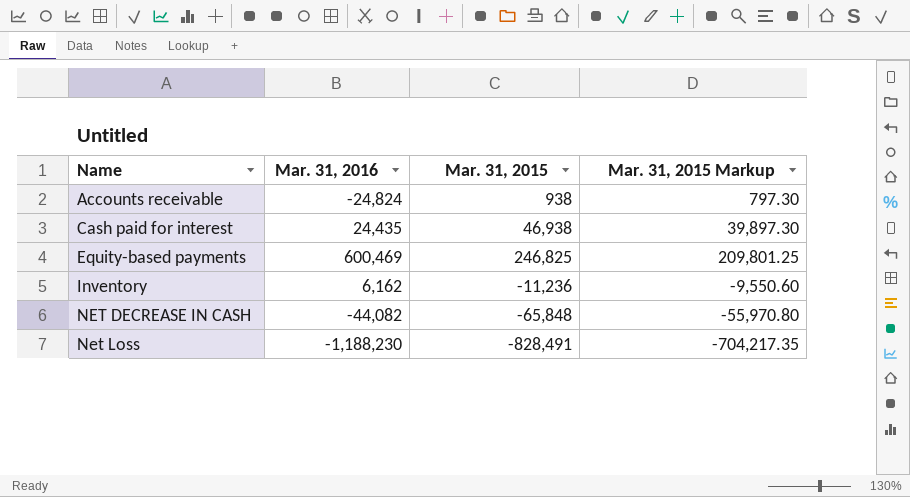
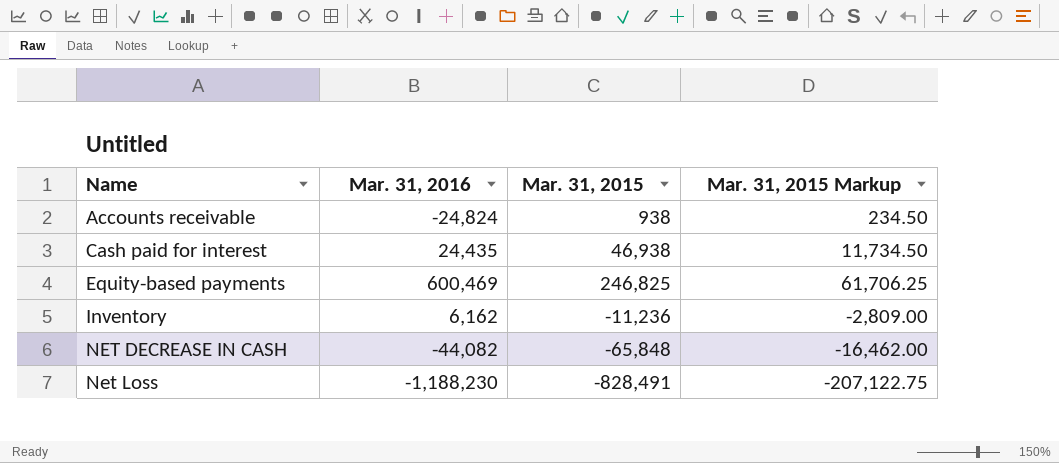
column Mar. 31, 2015 Markup | formula: [Mar. 31, 2015] * 0.85 -> [Mar. 31, 2015] * 0.25

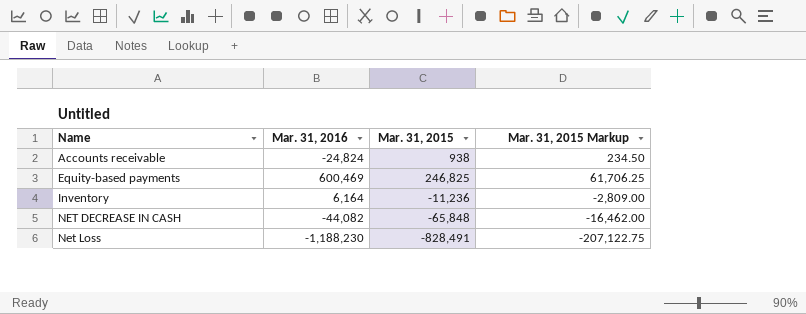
row Cash paid for interest: 24,435 | 46,938 | 11,734.50 -> none
Inventory | Mar. 31, 2016: 6,162 -> 6,164

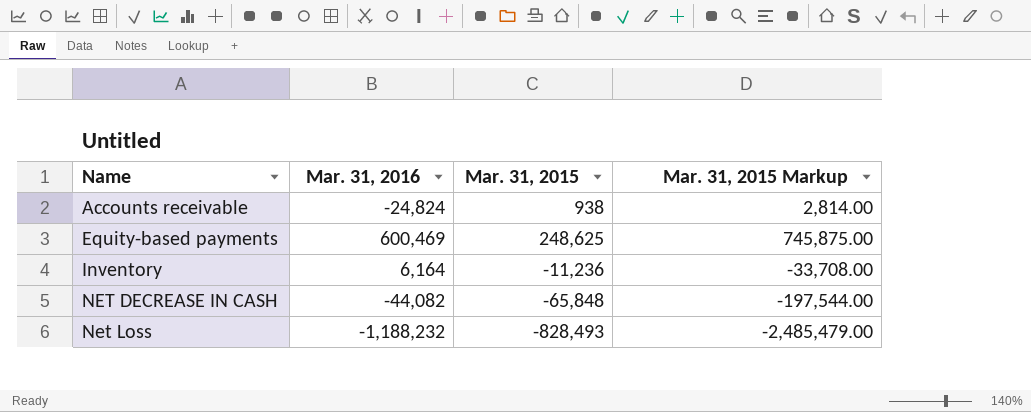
column Mar. 31, 2015 Markup | formula: [Mar. 31, 2015] * 0.25 -> [Mar. 31, 2015] * 3
Equity-based payments | Mar. 31, 2015: 246,825 -> 248,625
Net Loss | Mar. 31, 2016: -1,188,230 -> -1,188,232
Net Loss | Mar. 31, 2015: -828,491 -> -828,493

